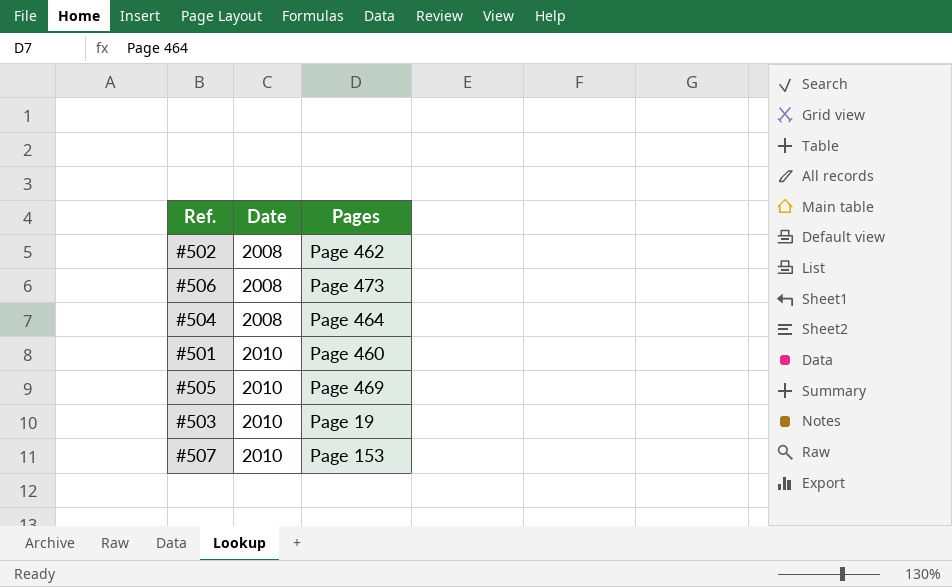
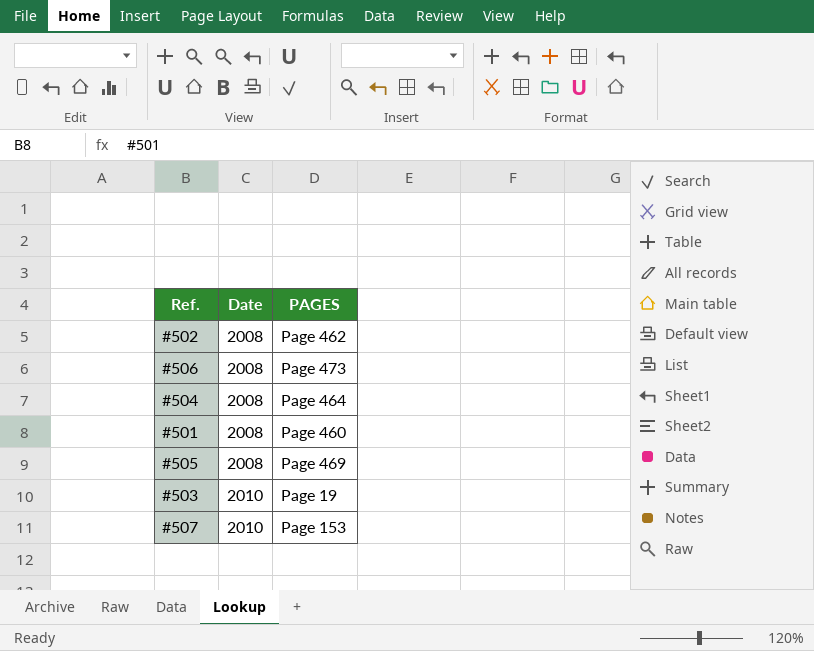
column name: Pages -> PAGES
#501 | Date: 2010 -> 2008
#505 | Date: 2010 -> 2008

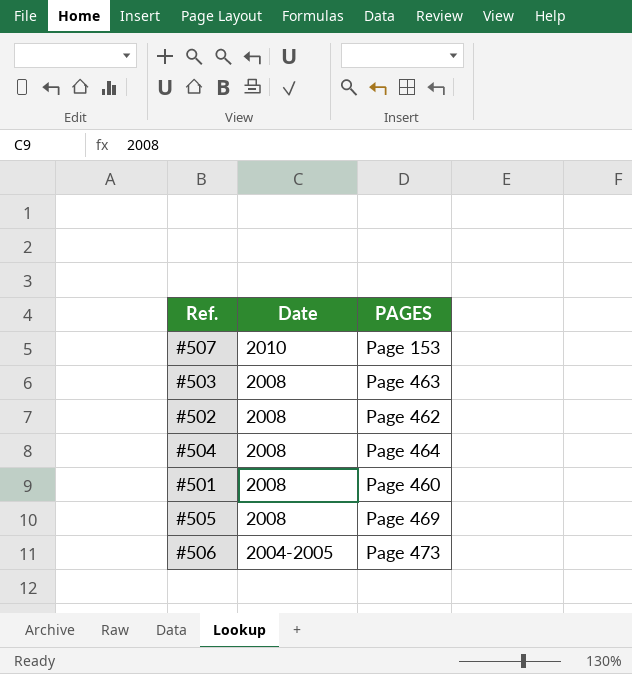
row order: Date ascending -> Date descending
#503 | Date: 2010 -> 2008
#503 | PAGES: Page 19 -> Page 463
#506 | Date: 2008 -> 2004-2005

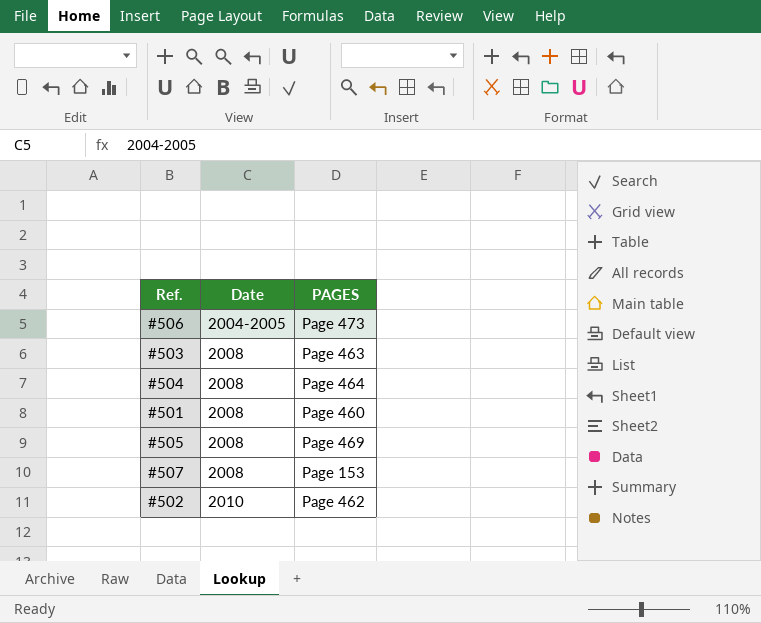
row order: Date descending -> Date ascending
#507 | Date: 2010 -> 2008
#502 | Date: 2008 -> 2010

